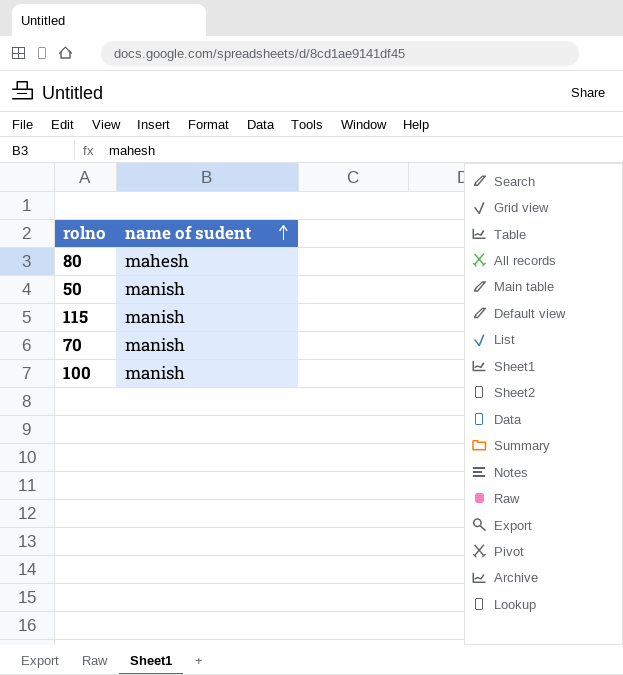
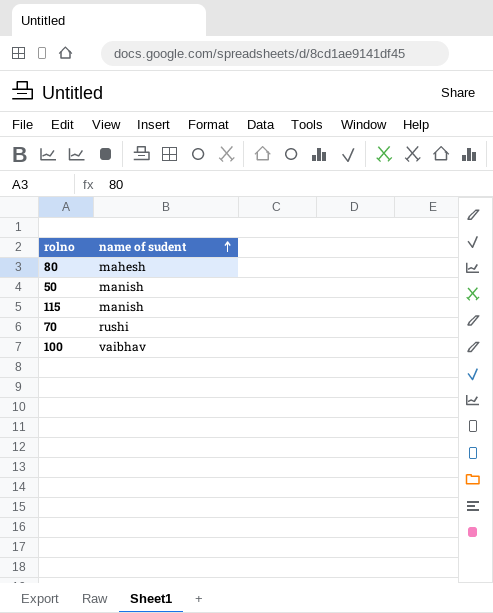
70 | name of sudent: manish -> rushi
100 | name of sudent: manish -> vaibhav

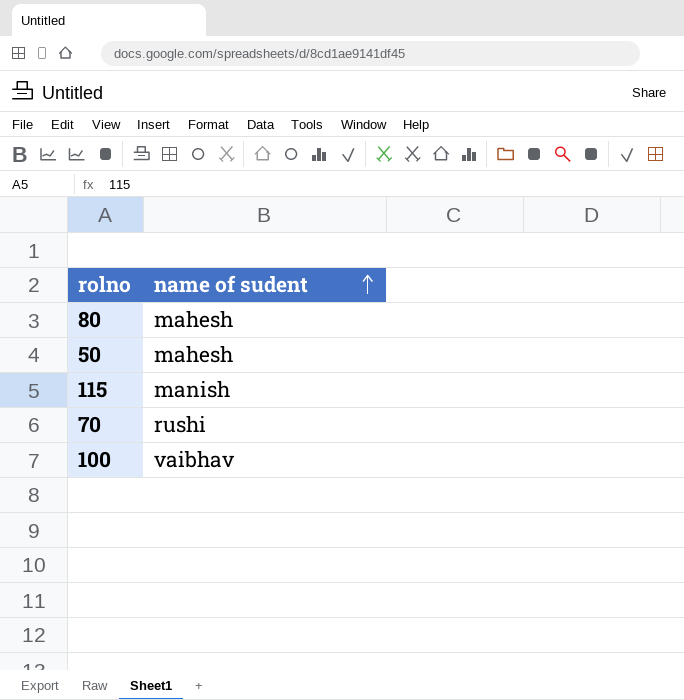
50 | name of sudent: manish -> mahesh

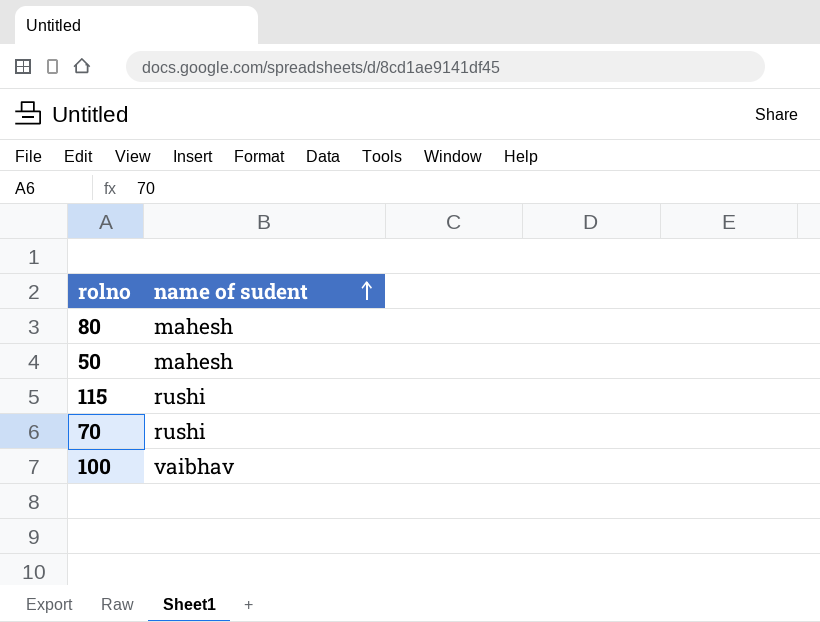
115 | name of sudent: manish -> rushi

